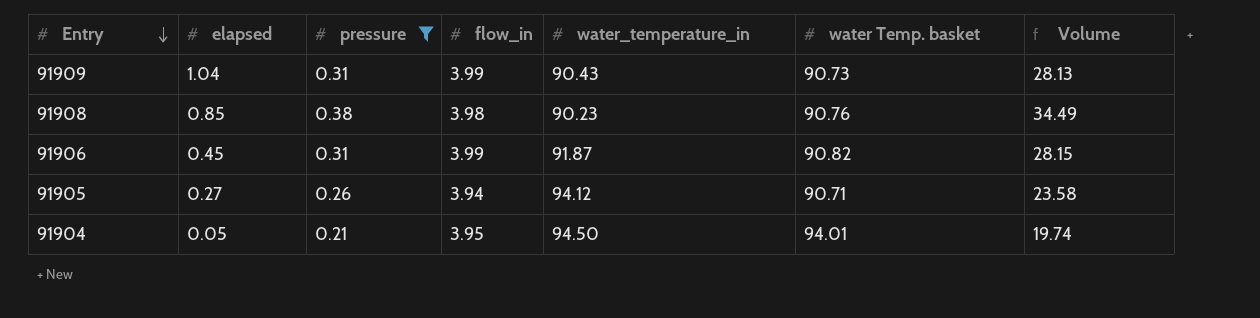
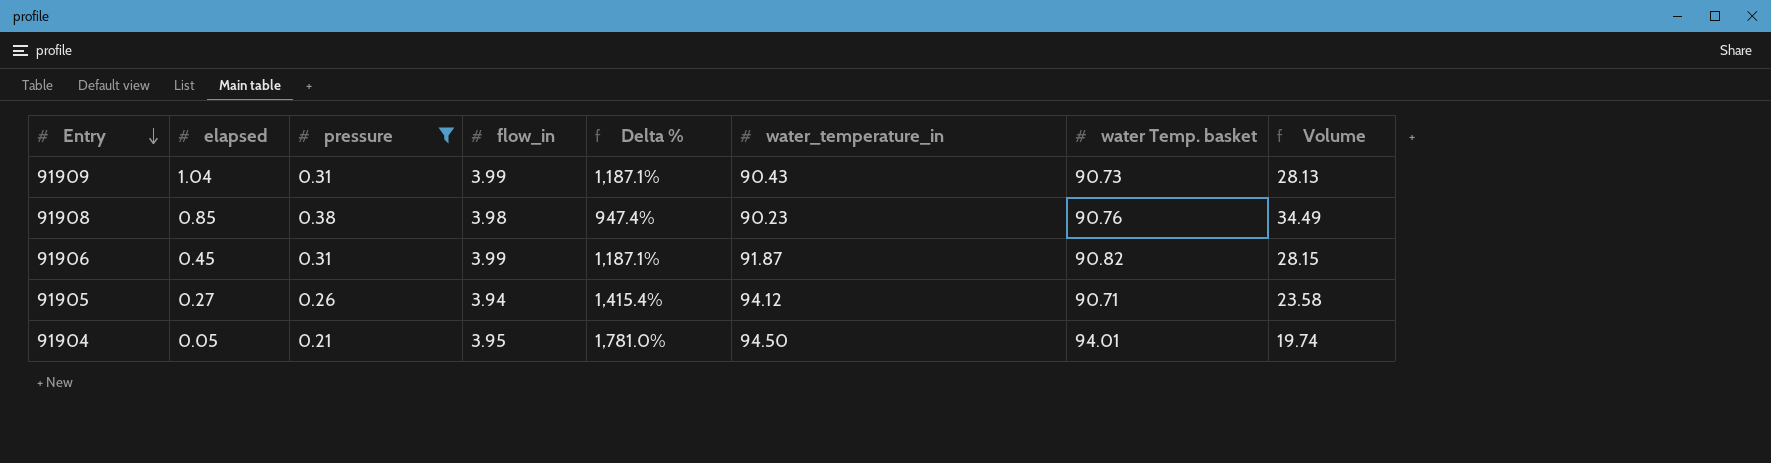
column Delta % | formula: none -> ([flow_in] - [pressure]) / [pressure]

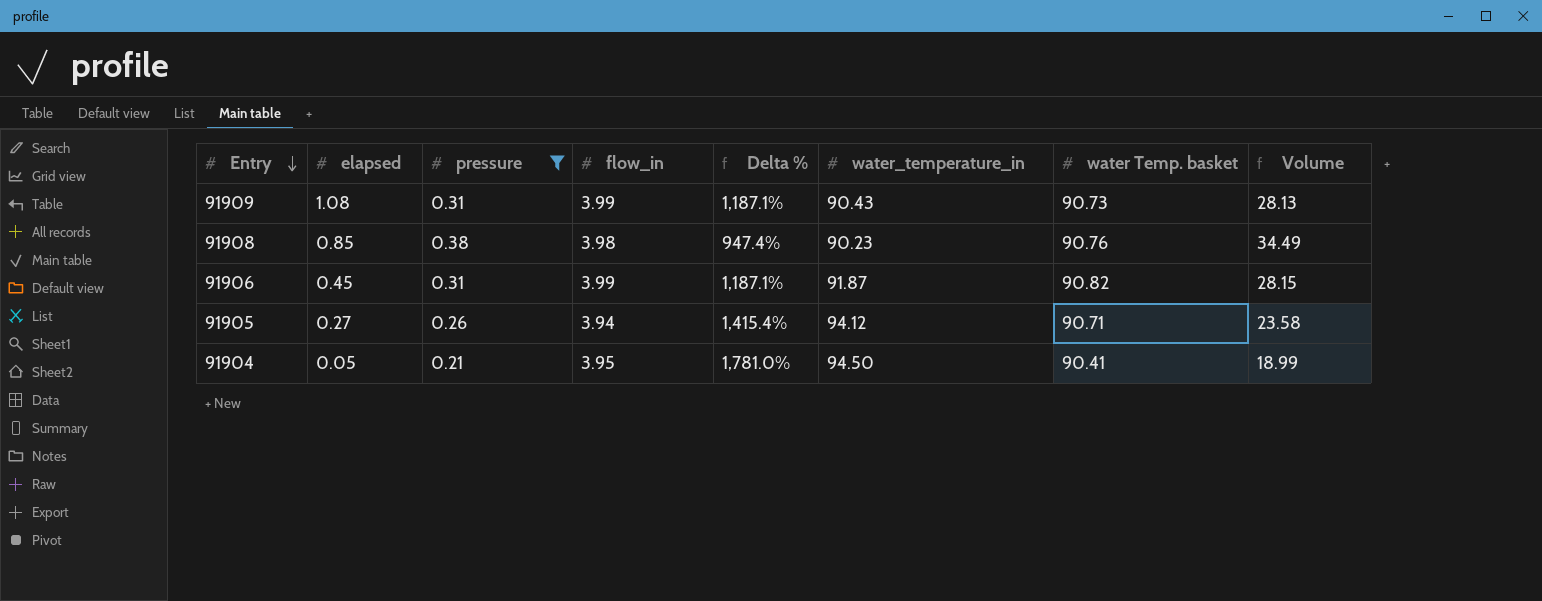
91909 | elapsed: 1.04 -> 1.08
91904 | water Temp. basket: 94.01 -> 90.41
91904 | Volume: 19.74 -> 18.99

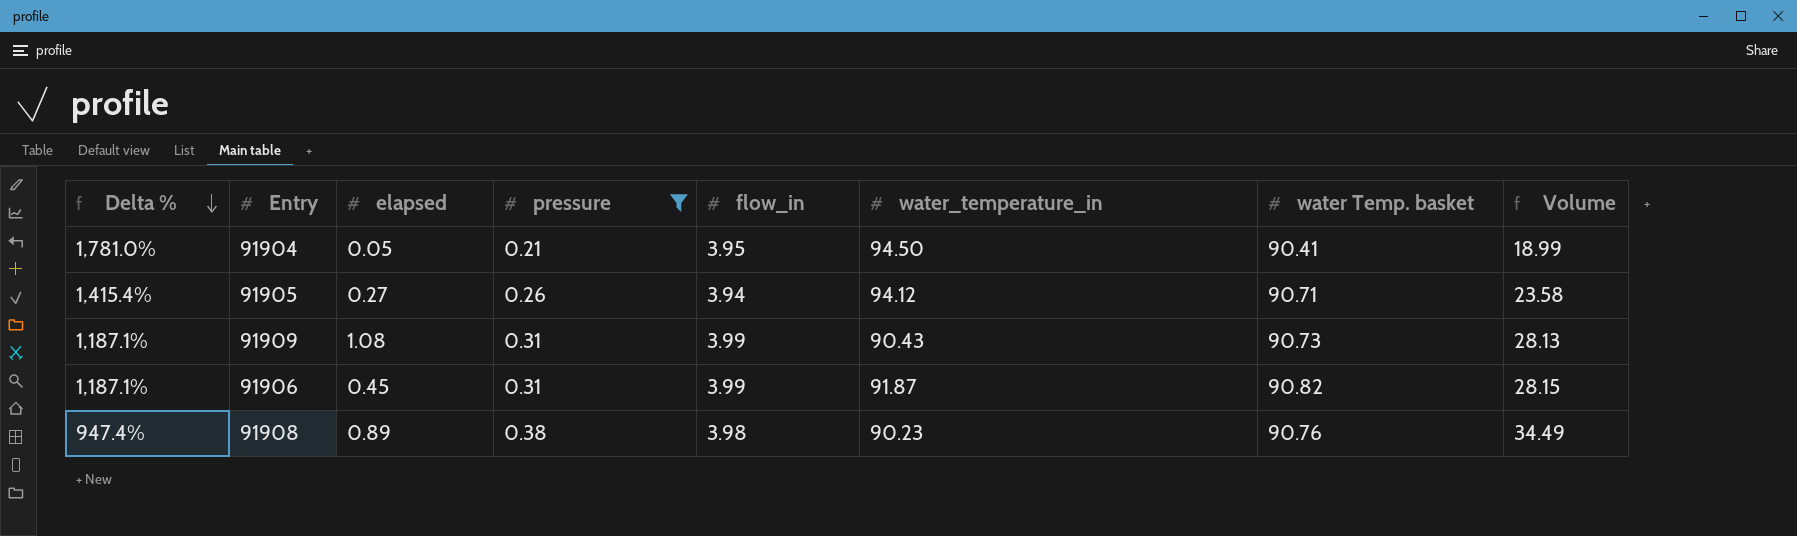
row order: Entry descending -> Delta % descending
column Delta % | position: 5 -> 1
91908 | elapsed: 0.85 -> 0.89

